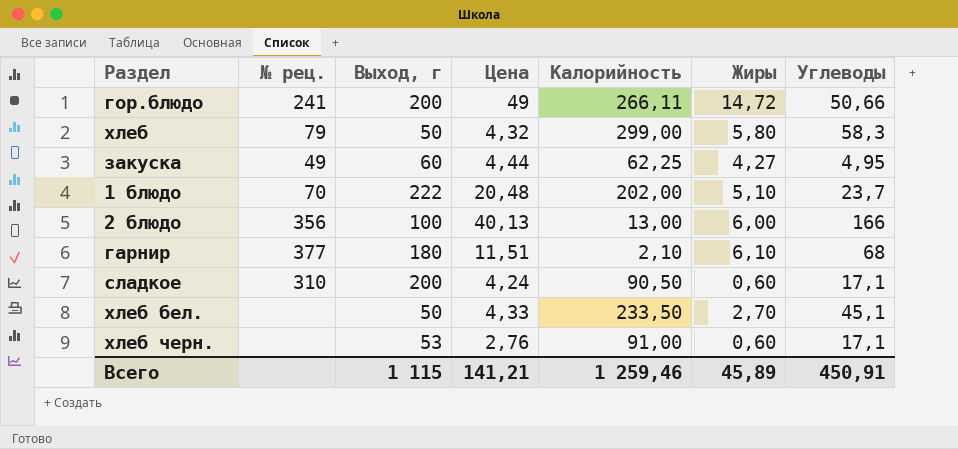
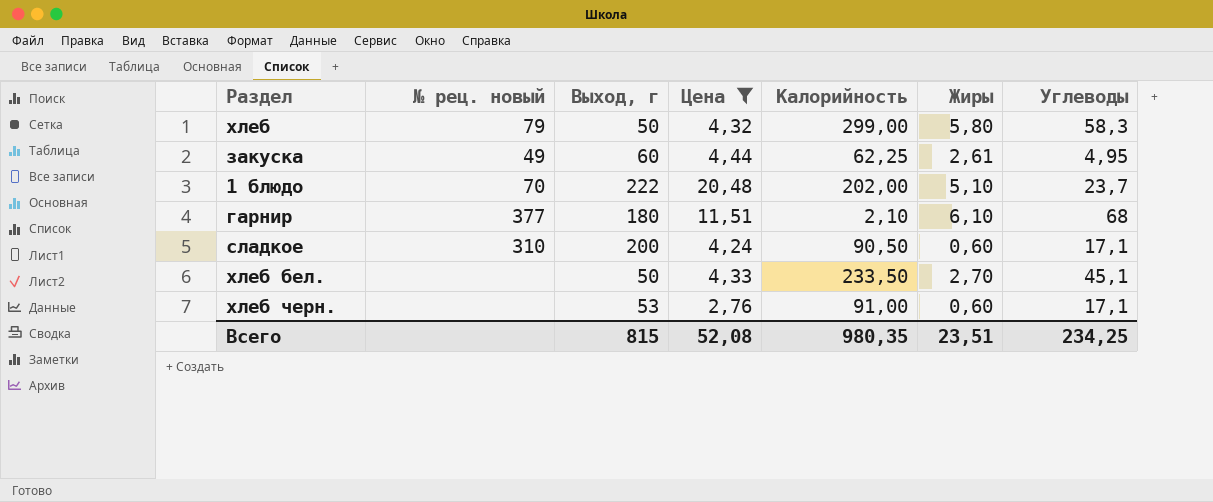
filter: none -> Цена <= 20,48
column name: № рец. -> № рец. новый
закуска | Жиры: 4,27 -> 2,61
Всего | Выход, г: 1 115 -> 815
Всего | Цена: 141,21 -> 52,08
Всего | Калорийность: 1 259,46 -> 980,35
Всего | Жиры: 45,89 -> 23,51
Всего | Углеводы: 450,91 -> 234,25

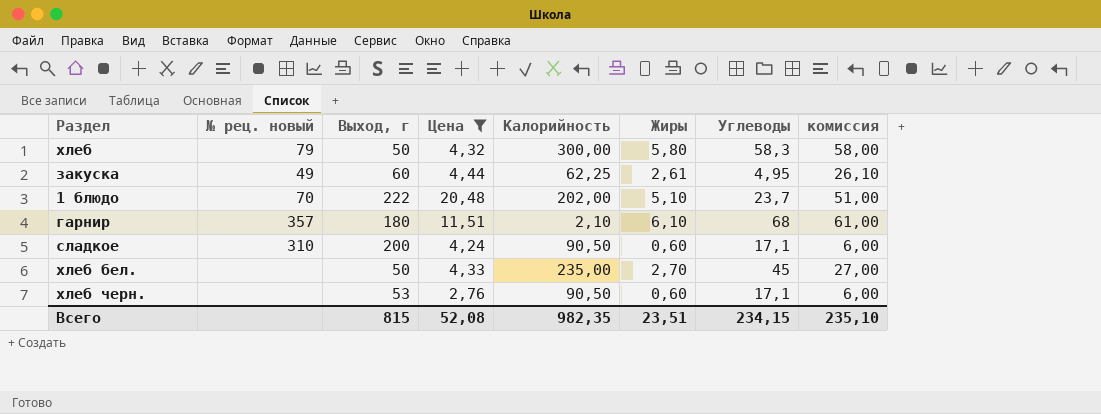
column комиссия | formula: none -> [Жиры] * 10
хлеб | Калорийность: 299,00 -> 300,00
гарнир | № рец. новый: 377 -> 357
хлеб бел. | Калорийность: 233,50 -> 235,00
хлеб бел. | Углеводы: 45,1 -> 45
хлеб черн. | Калорийность: 91,00 -> 90,50
Всего | Калорийность: 980,35 -> 982,35
Всего | Углеводы: 234,25 -> 234,15

